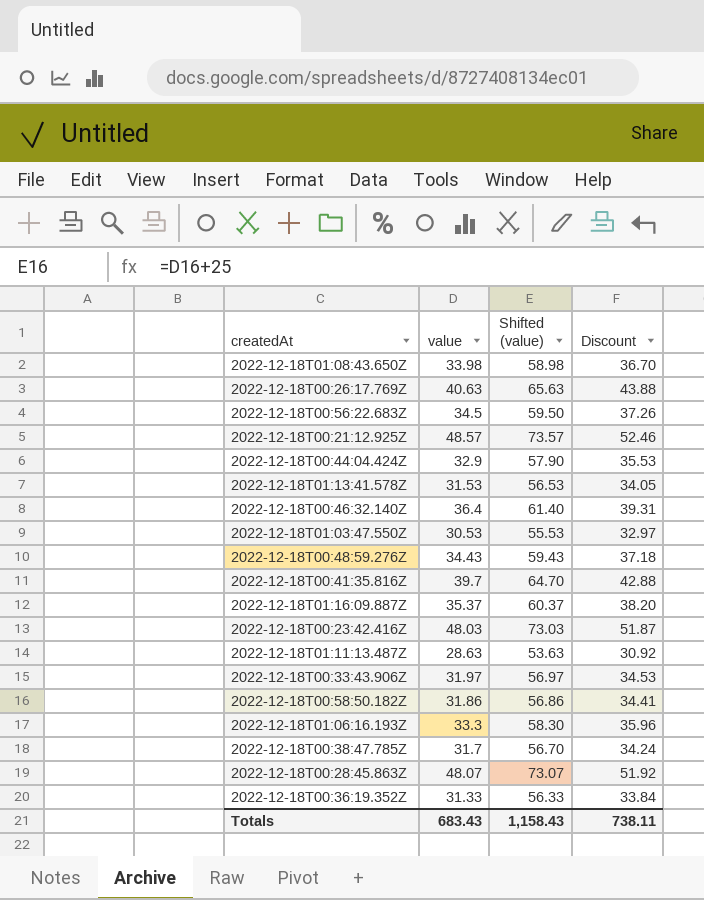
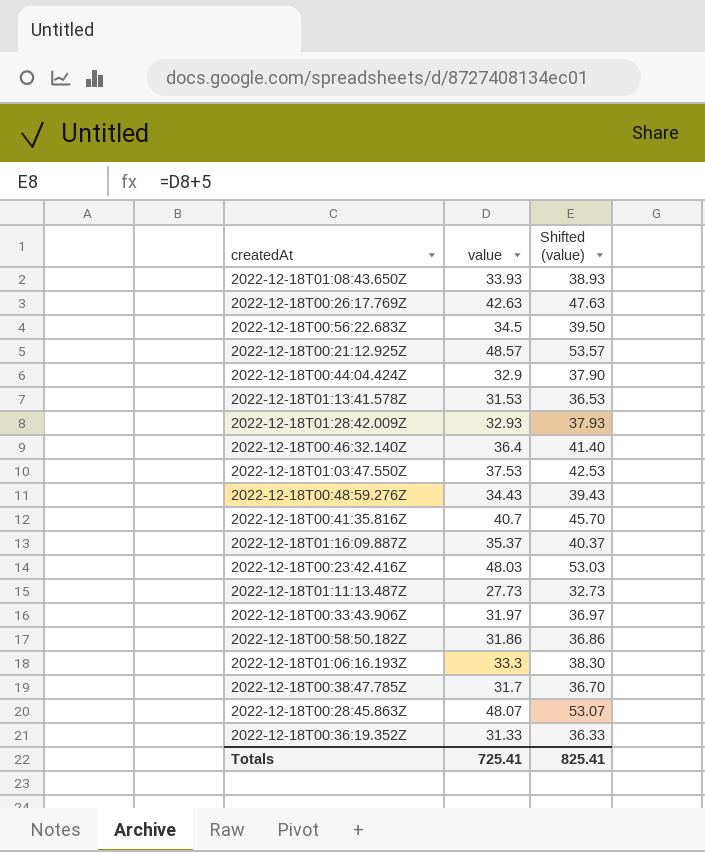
column Discount | formula: [value] * 1.08 -> none
column Shifted (value) | formula: [value] + 25 -> [value] + 5
2022-12-18T01:08:43.650Z | value: 33.98 -> 33.93
2022-12-18T00:26:17.769Z | value: 40.63 -> 42.63
row 2022-12-18T01:28:42.009Z: none -> 32.93 | 37.93
2022-12-18T01:03:47.550Z | value: 30.53 -> 37.53
2022-12-18T00:41:35.816Z | value: 39.7 -> 40.7
2022-12-18T01:11:13.487Z | value: 28.63 -> 27.73
Totals | value: 683.43 -> 725.41
Totals | Shifted (value): 1,158.43 -> 825.41

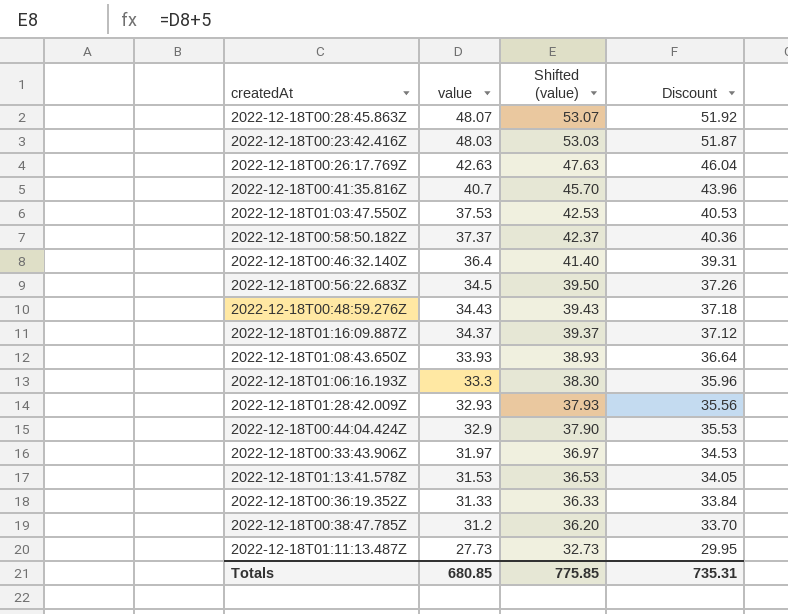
row order: none -> value descending
column Discount | formula: none -> [value] * 1.08
row 2022-12-18T00:21:12.925Z: 48.57 | 53.57 -> none
2022-12-18T00:58:50.182Z | value: 31.86 -> 37.37
2022-12-18T00:58:50.182Z | Shifted (value): 36.86 -> 42.37
2022-12-18T01:16:09.887Z | value: 35.37 -> 34.37
2022-12-18T01:16:09.887Z | Shifted (value): 40.37 -> 39.37
2022-12-18T00:38:47.785Z | value: 31.7 -> 31.2
2022-12-18T00:38:47.785Z | Shifted (value): 36.70 -> 36.20
Totals | value: 725.41 -> 680.85
Totals | Shifted (value): 825.41 -> 775.85

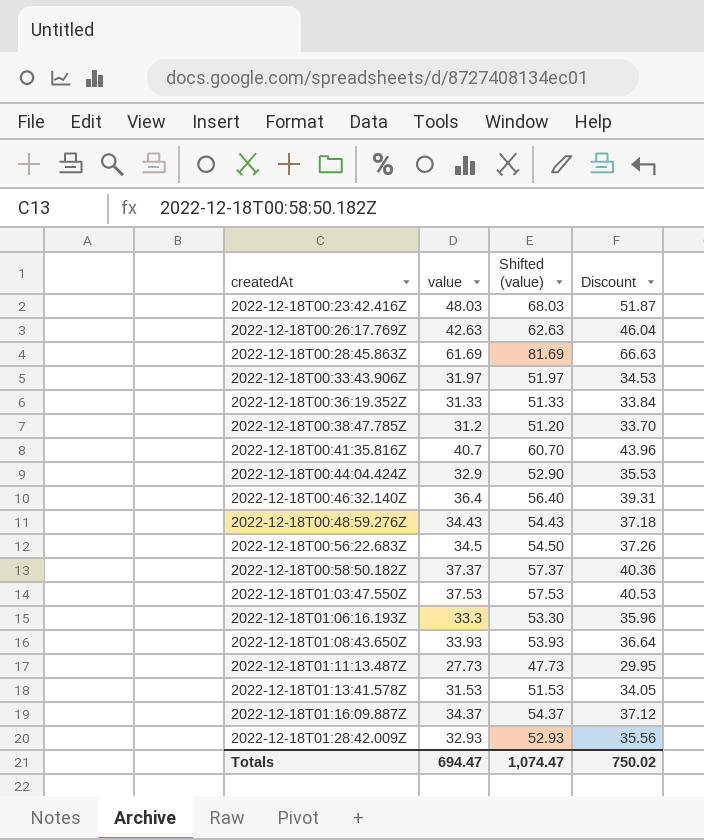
row order: value descending -> createdAt ascending
column Shifted (value) | formula: [value] + 5 -> [value] + 20
2022-12-18T00:28:45.863Z | value: 48.07 -> 61.69
2022-12-18T00:28:45.863Z | Discount: 51.92 -> 66.63
Totals | value: 680.85 -> 694.47
Totals | Shifted (value): 775.85 -> 1,074.47
Totals | Discount: 735.31 -> 750.02

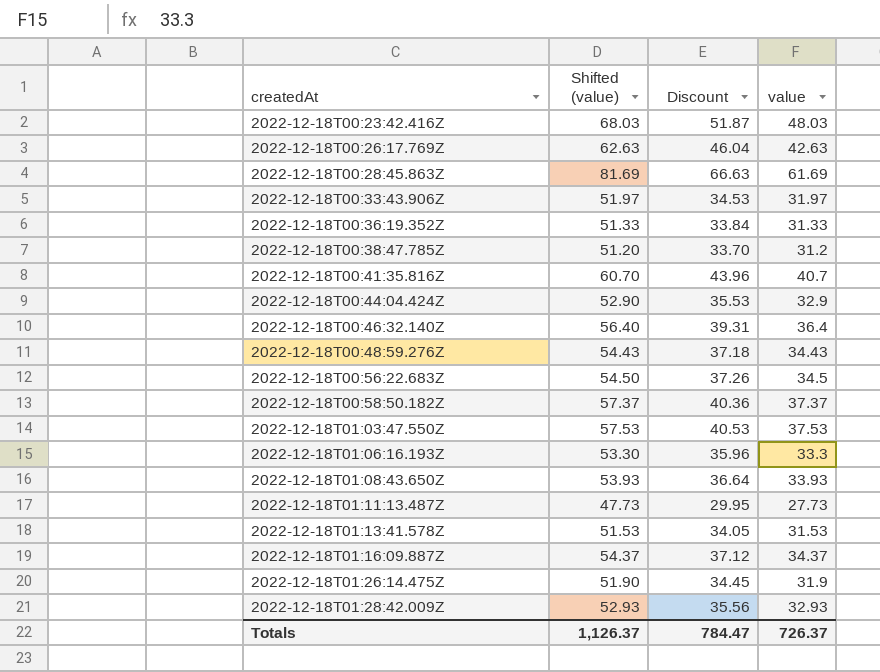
column value | position: 2 -> 4
row 2022-12-18T01:26:14.475Z: none -> 51.90 | 34.45 | 31.9
Totals | Shifted (value): 1,074.47 -> 1,126.37
Totals | Discount: 750.02 -> 784.47
Totals | value: 694.47 -> 726.37

